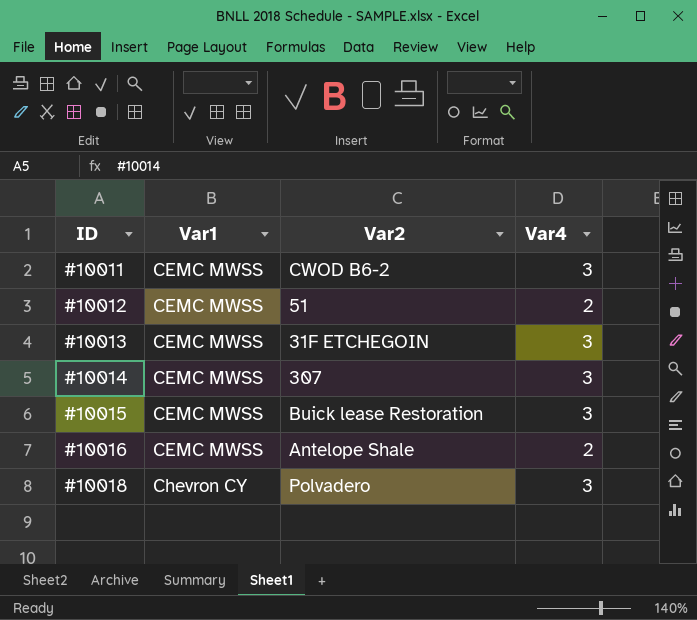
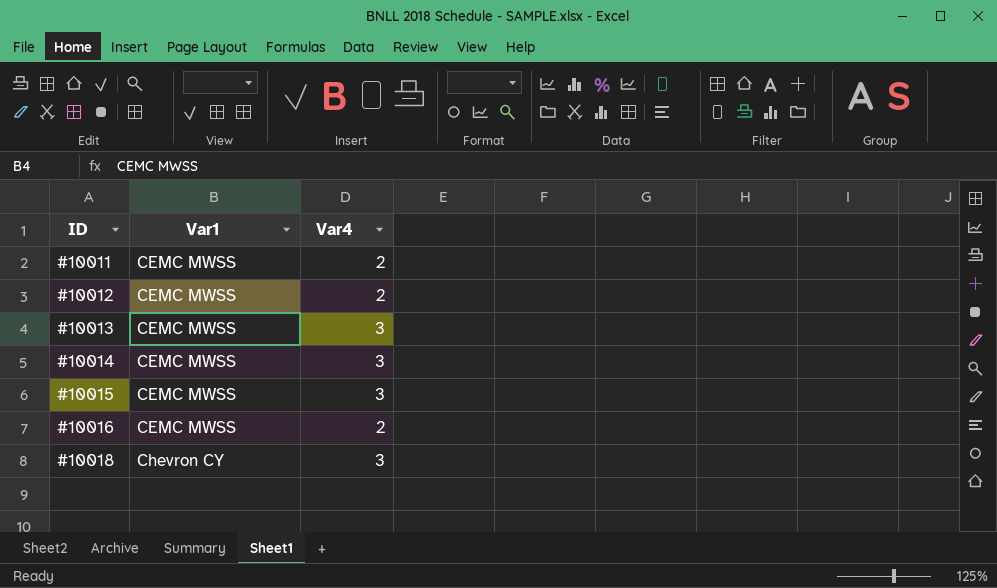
column Var2 | position: 3 -> none
#10011 | Var4: 3 -> 2

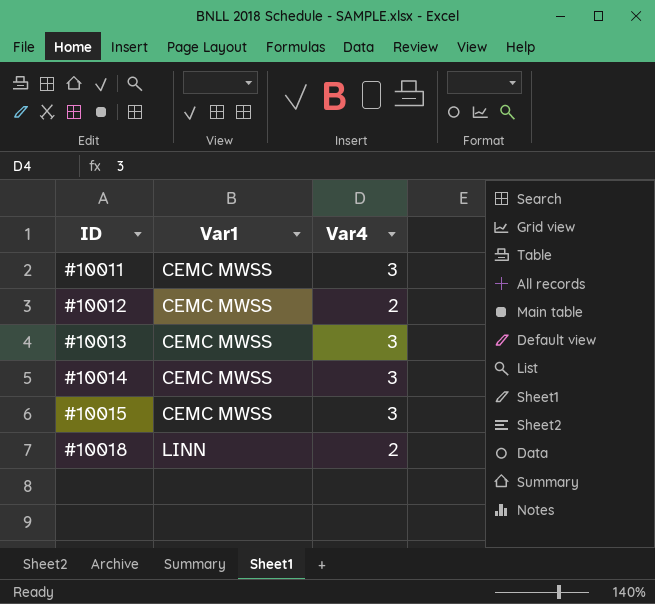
row #10016: CEMC MWSS | 2 -> none
#10011 | Var4: 2 -> 3
#10018 | Var1: Chevron CY -> LINN
#10018 | Var4: 3 -> 2

